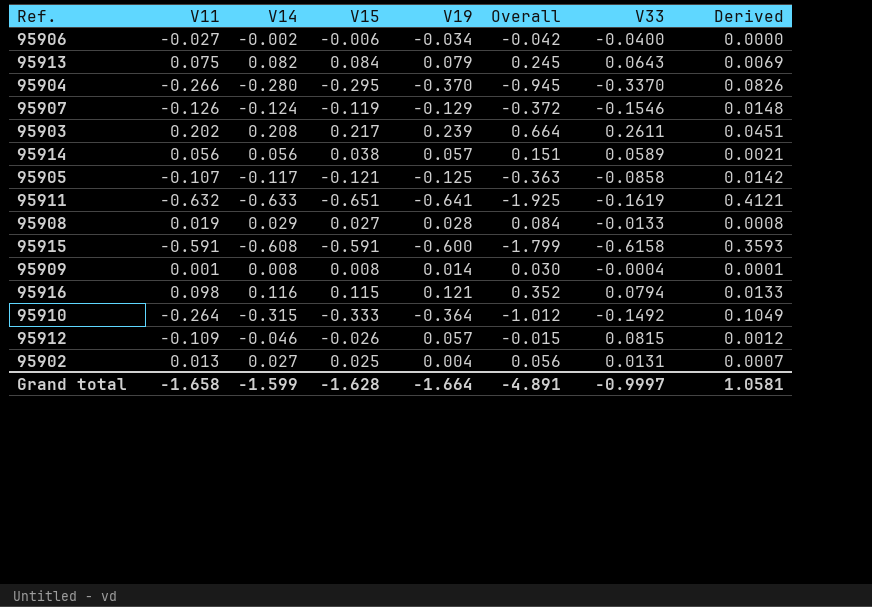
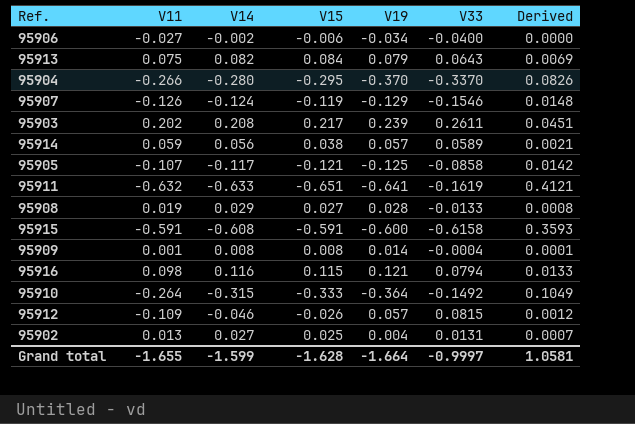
column Overall | formula: [V14] + [V15] + [V19] -> none
95914 | V11: 0.056 -> 0.059
Grand total | V11: -1.658 -> -1.655

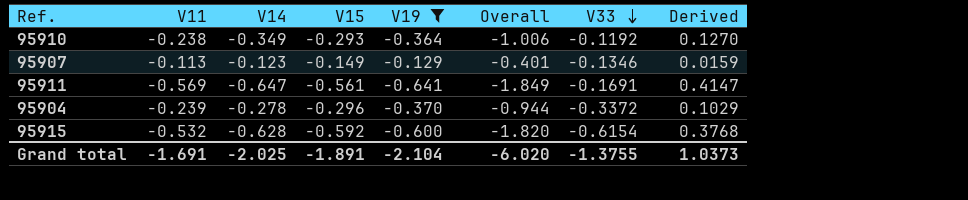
filter: none -> V19 <= -0.129
row order: none -> V33 descending
column Overall | formula: none -> [V14] + [V15] + [V19]
column Derived | formula: [V14] * [V15] -> [V14] * [V19]
95910 | V11: -0.264 -> -0.238
95910 | V14: -0.315 -> -0.349
95910 | V15: -0.333 -> -0.293
95910 | V33: -0.1492 -> -0.1192
95907 | V11: -0.126 -> -0.113
95907 | V14: -0.124 -> -0.123
95907 | V15: -0.119 -> -0.149
95907 | V33: -0.1546 -> -0.1346
95911 | V11: -0.632 -> -0.569
95911 | V14: -0.633 -> -0.647
95911 | V15: -0.651 -> -0.561
95911 | V33: -0.1619 -> -0.1691
95904 | V11: -0.266 -> -0.239
95904 | V14: -0.280 -> -0.278
95904 | V15: -0.295 -> -0.296
95904 | V33: -0.3370 -> -0.3372
95915 | V11: -0.591 -> -0.532
95915 | V14: -0.608 -> -0.628
95915 | V15: -0.591 -> -0.592
95915 | V33: -0.6158 -> -0.6154
Grand total | V11: -1.655 -> -1.691
Grand total | V14: -1.599 -> -2.025
Grand total | V15: -1.628 -> -1.891
Grand total | V19: -1.664 -> -2.104
Grand total | V33: -0.9997 -> -1.3755
Grand total | Derived: 1.0581 -> 1.0373

